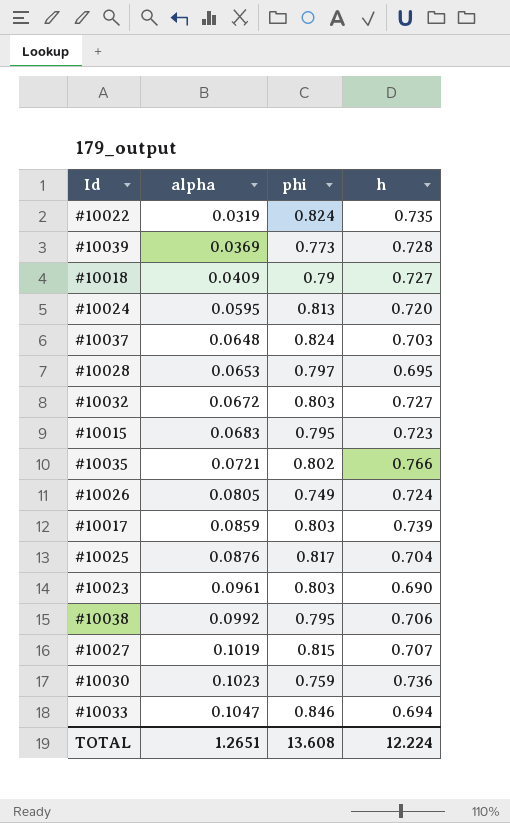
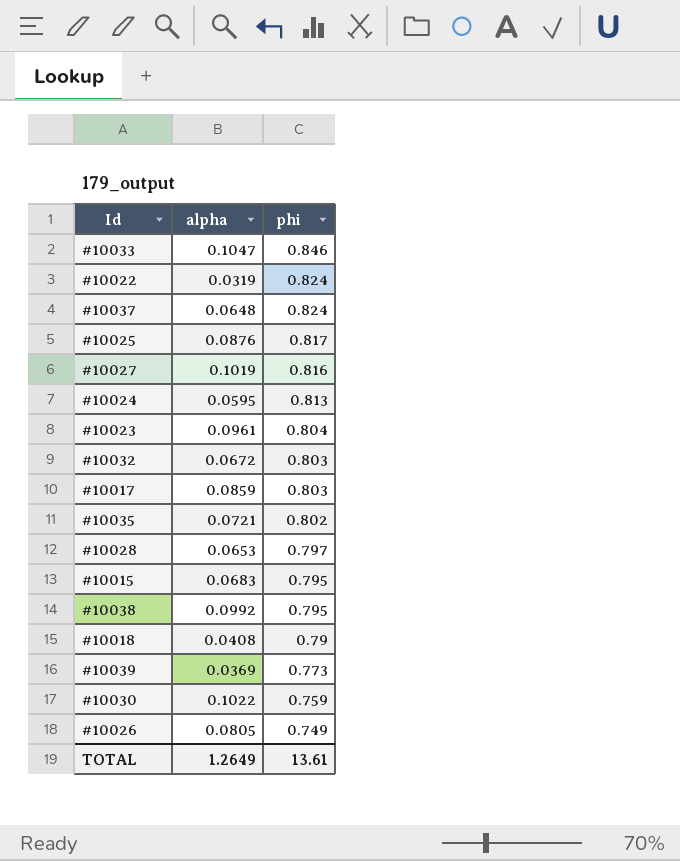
row order: alpha ascending -> phi descending
column h | position: 4 -> none
#10027 | phi: 0.815 -> 0.816
#10023 | phi: 0.803 -> 0.804
#10018 | alpha: 0.0409 -> 0.0408
#10030 | alpha: 0.1023 -> 0.1022
TOTAL | alpha: 1.2651 -> 1.2649
TOTAL | phi: 13.608 -> 13.61

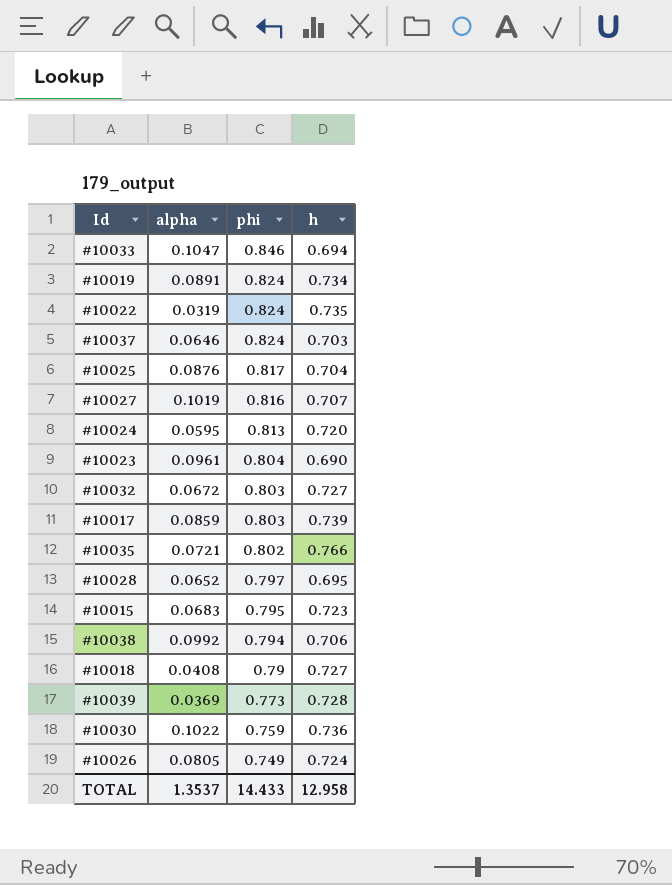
column h | position: none -> 4
row #10019: none -> 0.0891 | 0.824 | 0.734
#10037 | alpha: 0.0648 -> 0.0646
#10028 | alpha: 0.0653 -> 0.0652
#10038 | phi: 0.795 -> 0.794
TOTAL | alpha: 1.2649 -> 1.3537
TOTAL | phi: 13.61 -> 14.433

